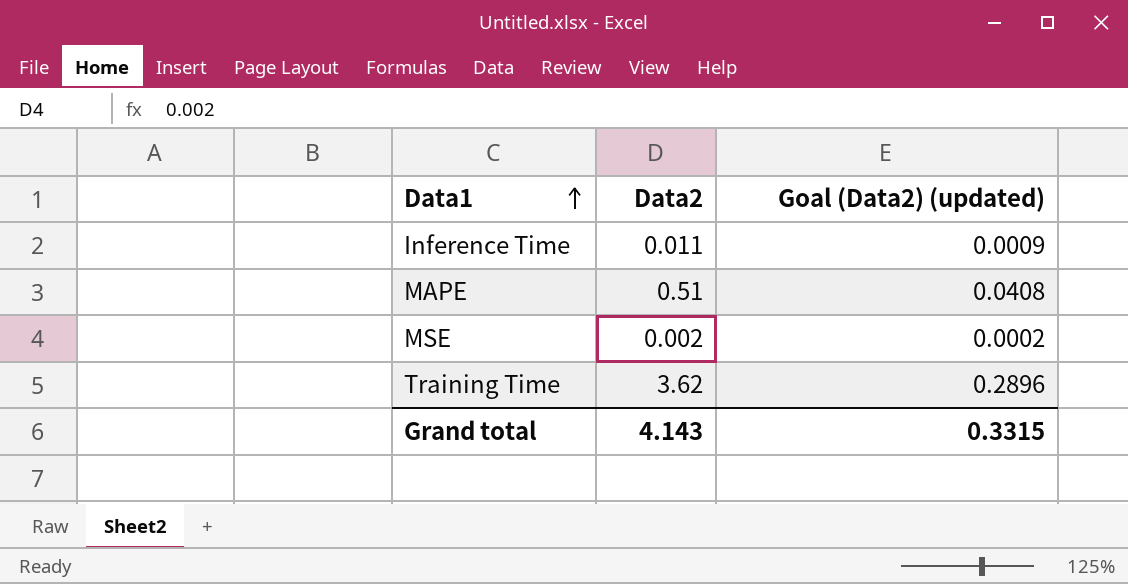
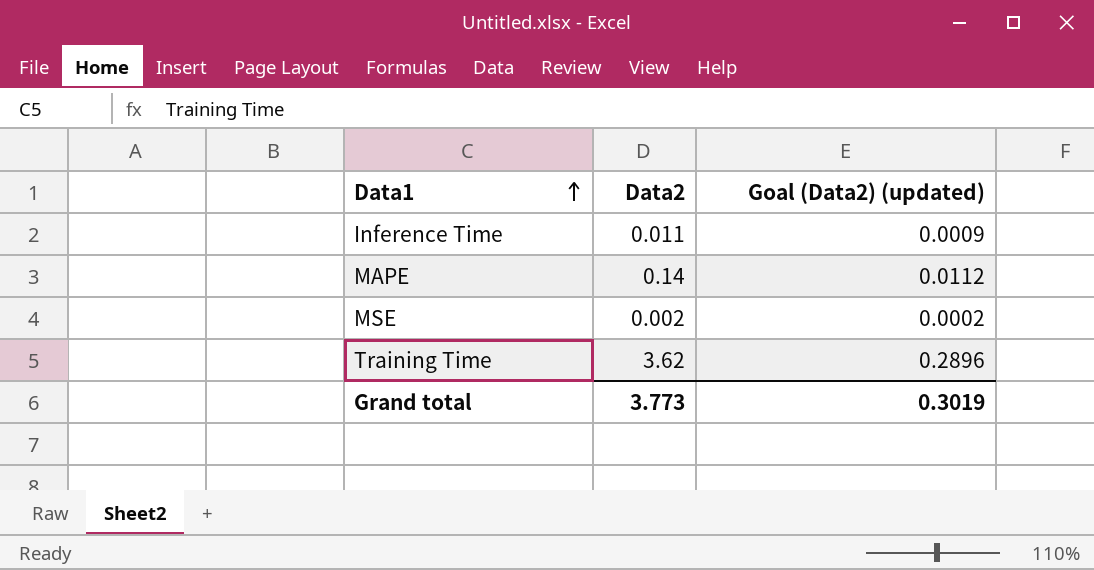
MAPE | Data2: 0.51 -> 0.14
MAPE | Goal (Data2) (updated): 0.0408 -> 0.0112
Grand total | Data2: 4.143 -> 3.773
Grand total | Goal (Data2) (updated): 0.3315 -> 0.3019

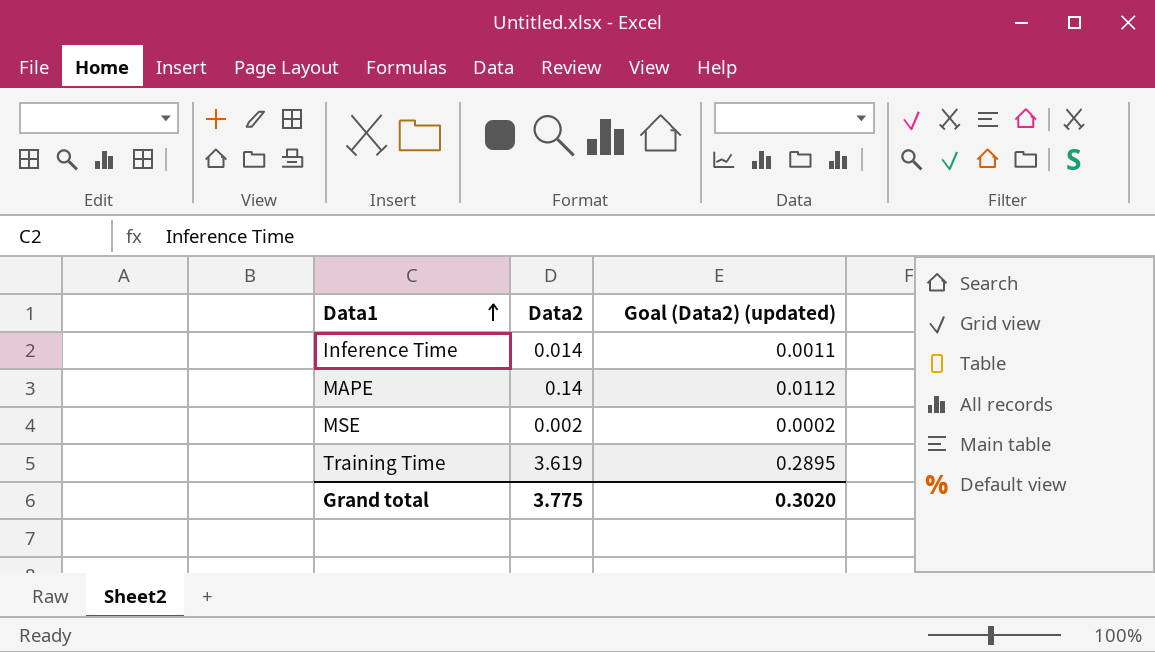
Inference Time | Data2: 0.011 -> 0.014
Inference Time | Goal (Data2) (updated): 0.0009 -> 0.0011
Training Time | Data2: 3.62 -> 3.619
Training Time | Goal (Data2) (updated): 0.2896 -> 0.2895
Grand total | Data2: 3.773 -> 3.775
Grand total | Goal (Data2) (updated): 0.3019 -> 0.3020

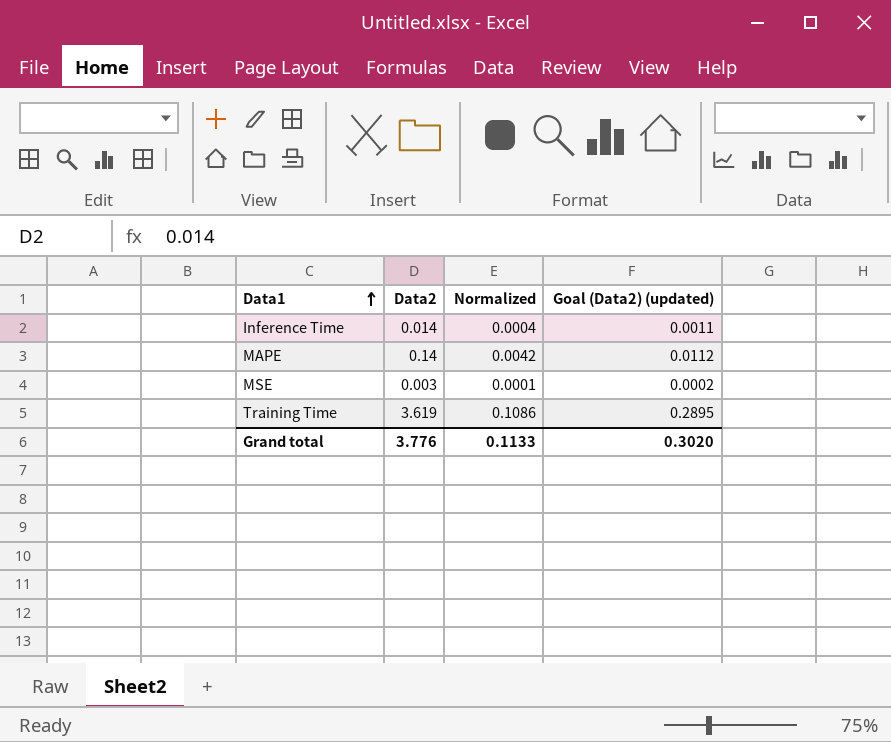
column Normalized | formula: none -> [Data2] * 0.03
MSE | Data2: 0.002 -> 0.003
Grand total | Data2: 3.775 -> 3.776

